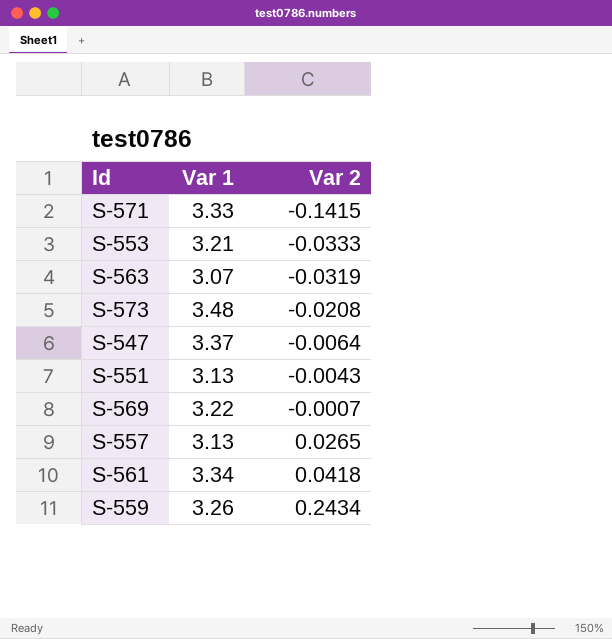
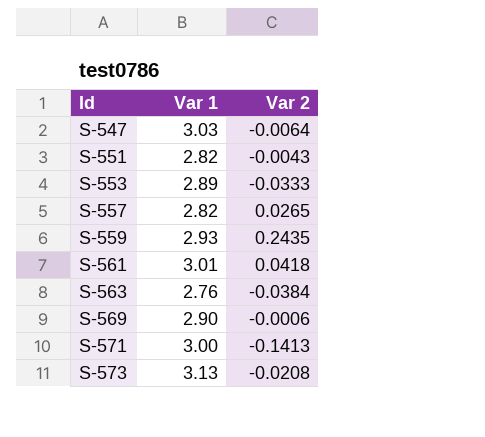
row order: Var 2 ascending -> Id ascending
S-547 | Var 1: 3.37 -> 3.03
S-551 | Var 1: 3.13 -> 2.82
S-553 | Var 1: 3.21 -> 2.89
S-557 | Var 1: 3.13 -> 2.82
S-559 | Var 1: 3.26 -> 2.93
S-559 | Var 2: 0.2434 -> 0.2435
S-561 | Var 1: 3.34 -> 3.01
S-563 | Var 1: 3.07 -> 2.76
S-563 | Var 2: -0.0319 -> -0.0384
S-569 | Var 1: 3.22 -> 2.90
S-569 | Var 2: -0.0007 -> -0.0006
S-571 | Var 1: 3.33 -> 3.00
S-571 | Var 2: -0.1415 -> -0.1413
S-573 | Var 1: 3.48 -> 3.13

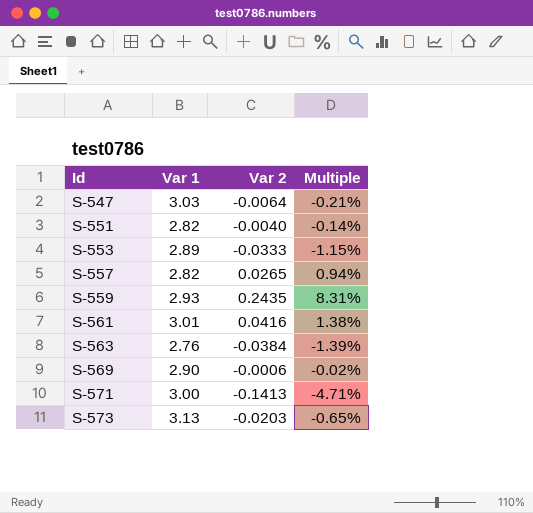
column Multiple | formula: none -> [Var 2] / [Var 1]
S-551 | Var 2: -0.0043 -> -0.0040
S-561 | Var 2: 0.0418 -> 0.0416
S-573 | Var 2: -0.0208 -> -0.0203

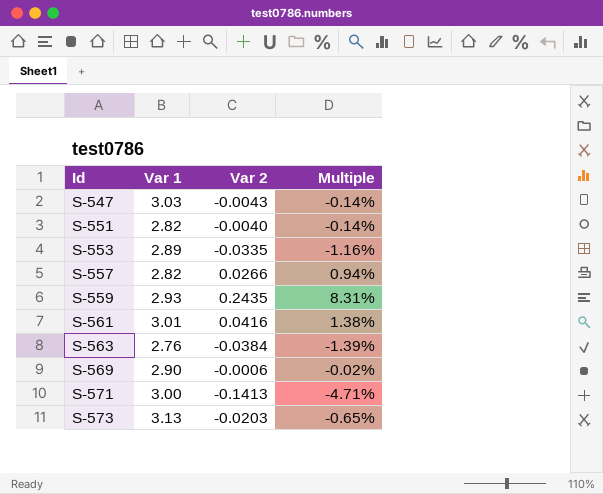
S-547 | Var 2: -0.0064 -> -0.0043
S-547 | Multiple: -0.21% -> -0.14%
S-553 | Var 2: -0.0333 -> -0.0335
S-553 | Multiple: -1.15% -> -1.16%
S-557 | Var 2: 0.0265 -> 0.0266

